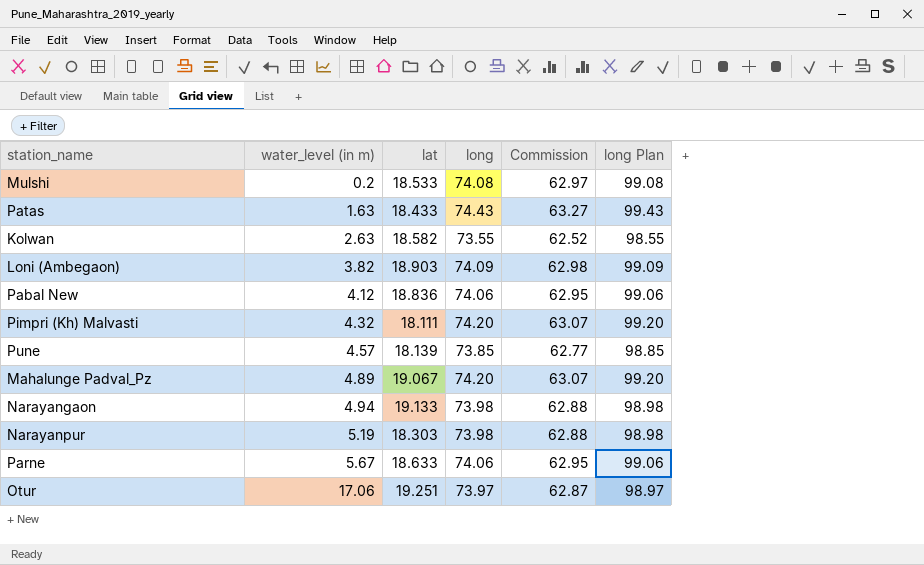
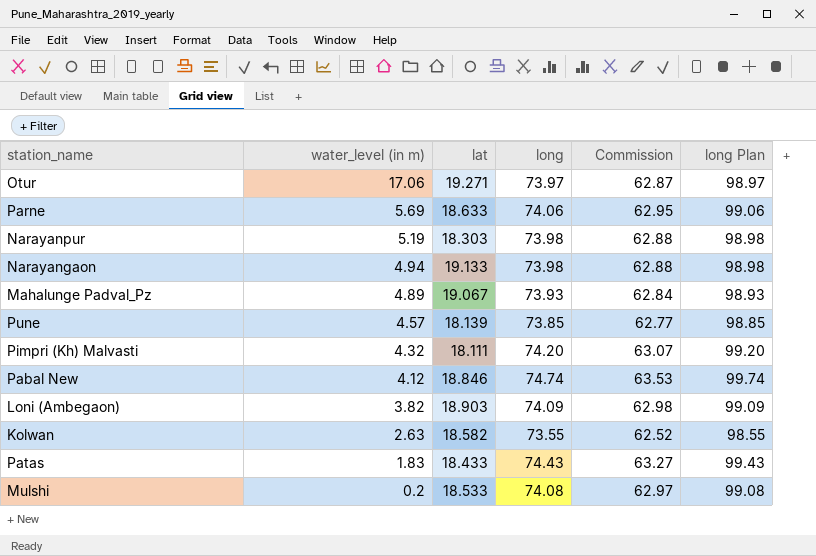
row order: water_level (in m) ascending -> water_level (in m) descending
Otur | lat: 19.251 -> 19.271
Parne | water_level (in m): 5.67 -> 5.69
Mahalunge Padval_Pz | long: 74.20 -> 73.93
Mahalunge Padval_Pz | Commission: 63.07 -> 62.84
Mahalunge Padval_Pz | long Plan: 99.20 -> 98.93
Pabal New | lat: 18.836 -> 18.846
Pabal New | long: 74.06 -> 74.74
Pabal New | Commission: 62.95 -> 63.53
Pabal New | long Plan: 99.06 -> 99.74
Patas | water_level (in m): 1.63 -> 1.83

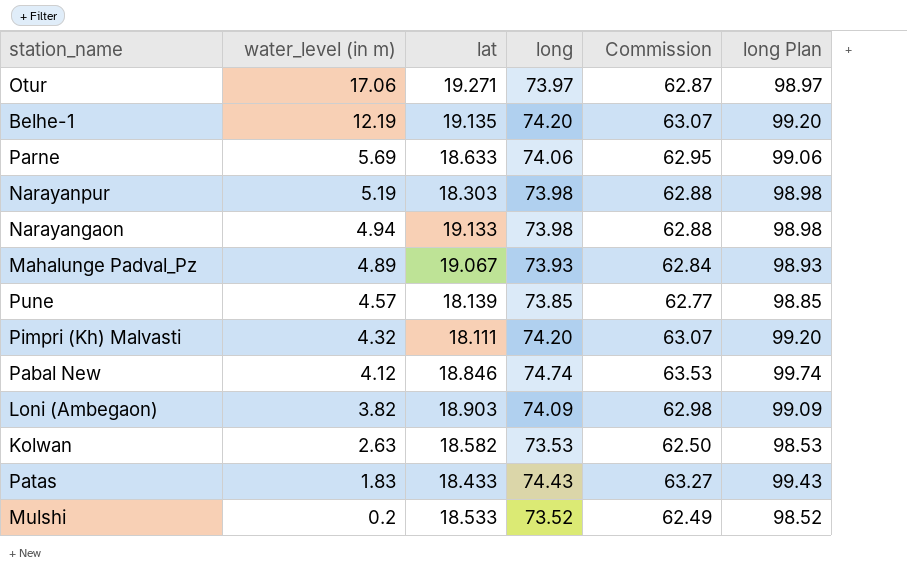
row Belhe-1: none -> 12.19 | 19.135 | 74.20 | 63.07 | 99.20
Kolwan | long: 73.55 -> 73.53
Kolwan | Commission: 62.52 -> 62.50
Kolwan | long Plan: 98.55 -> 98.53
Mulshi | long: 74.08 -> 73.52
Mulshi | Commission: 62.97 -> 62.49
Mulshi | long Plan: 99.08 -> 98.52

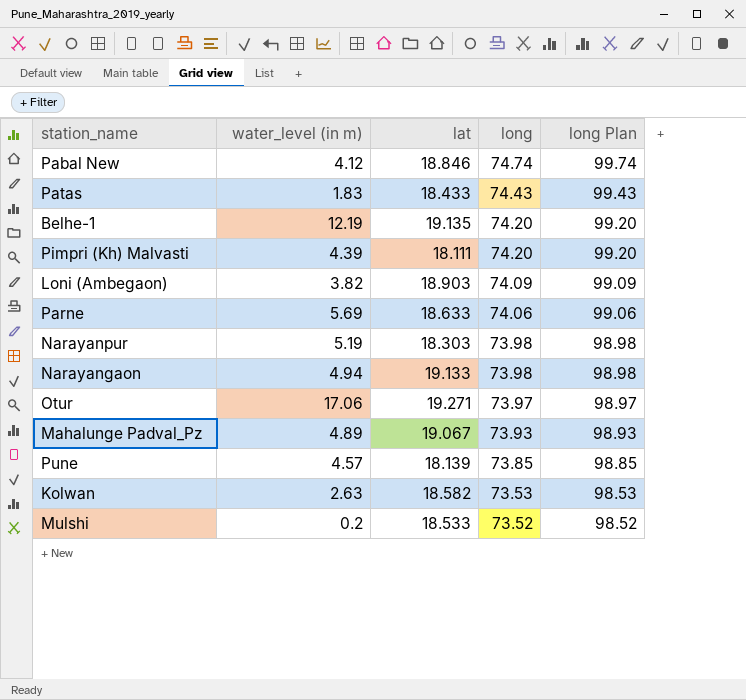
row order: water_level (in m) descending -> long descending
column Commission | formula: [long] * 0.85 -> none
Pimpri (Kh) Malvasti | water_level (in m): 4.32 -> 4.39

